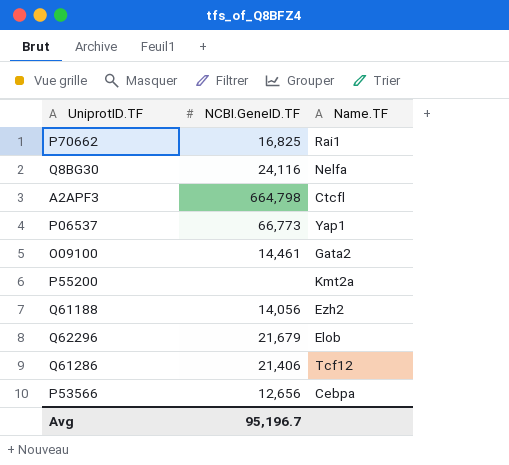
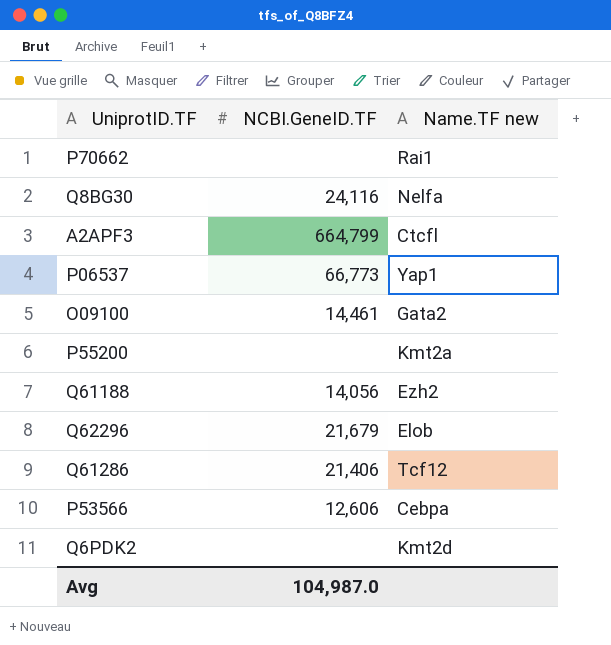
column name: Name.TF -> Name.TF new
P70662 | NCBI.GeneID.TF: 16,825 -> none
A2APF3 | NCBI.GeneID.TF: 664,798 -> 664,799
P53566 | NCBI.GeneID.TF: 12,656 -> 12,606
row Q6PDK2: none -> none | Kmt2d
Avg | NCBI.GeneID.TF: 95,196.7 -> 104,987.0

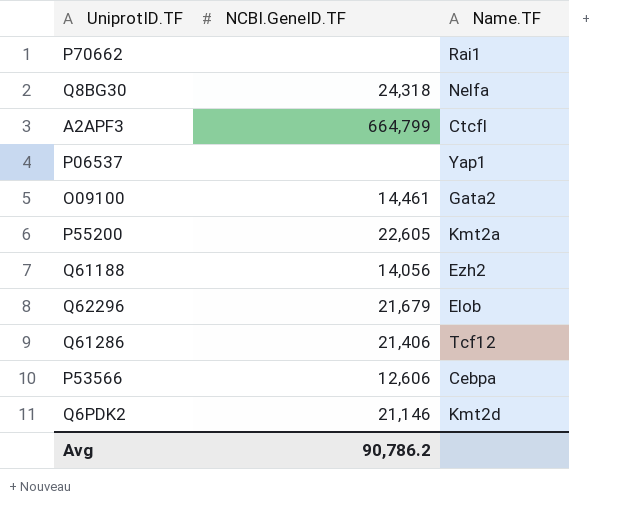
column name: Name.TF new -> Name.TF
Q8BG30 | NCBI.GeneID.TF: 24,116 -> 24,318
P06537 | NCBI.GeneID.TF: 66,773 -> none
P55200 | NCBI.GeneID.TF: none -> 22,605
Q6PDK2 | NCBI.GeneID.TF: none -> 21,146
Avg | NCBI.GeneID.TF: 104,987.0 -> 90,786.2

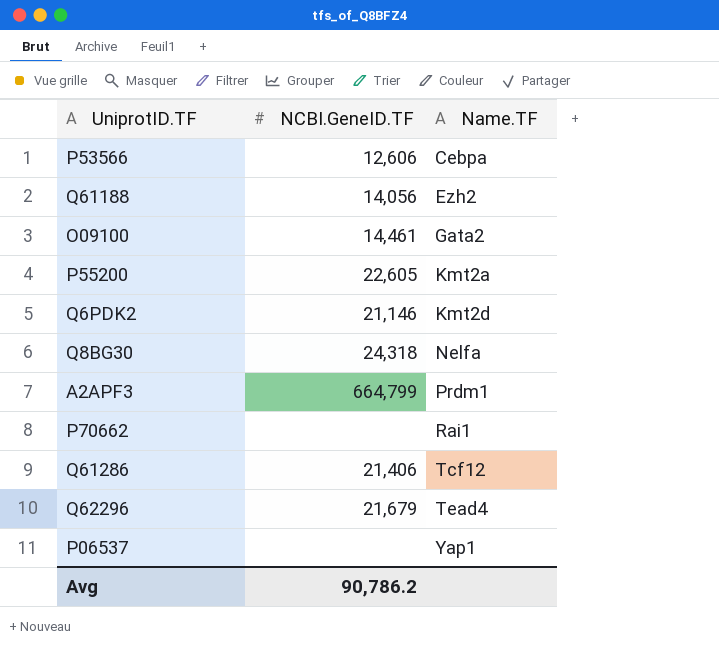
row order: none -> Name.TF ascending
A2APF3 | Name.TF: Ctcfl -> Prdm1
Q62296 | Name.TF: Elob -> Tead4

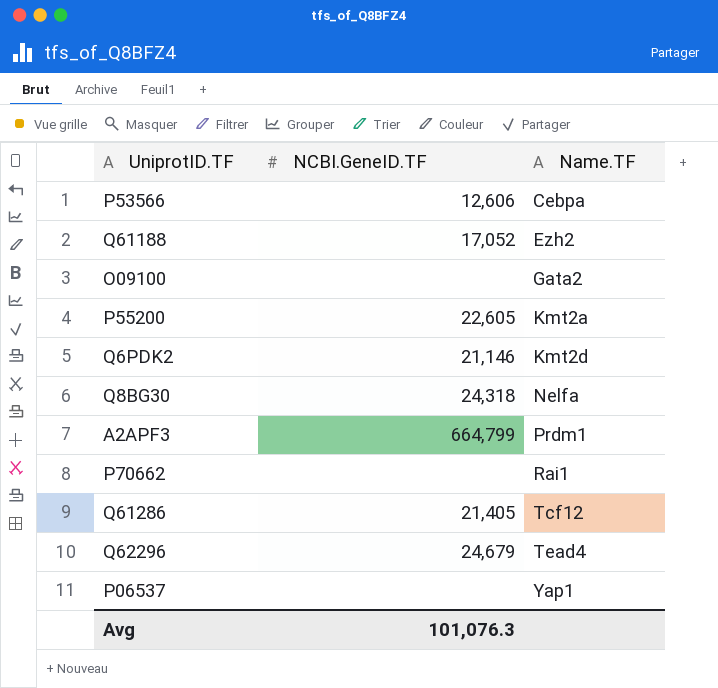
Q61188 | NCBI.GeneID.TF: 14,056 -> 17,052
O09100 | NCBI.GeneID.TF: 14,461 -> none
Q61286 | NCBI.GeneID.TF: 21,406 -> 21,405
Q62296 | NCBI.GeneID.TF: 21,679 -> 24,679
Avg | NCBI.GeneID.TF: 90,786.2 -> 101,076.3

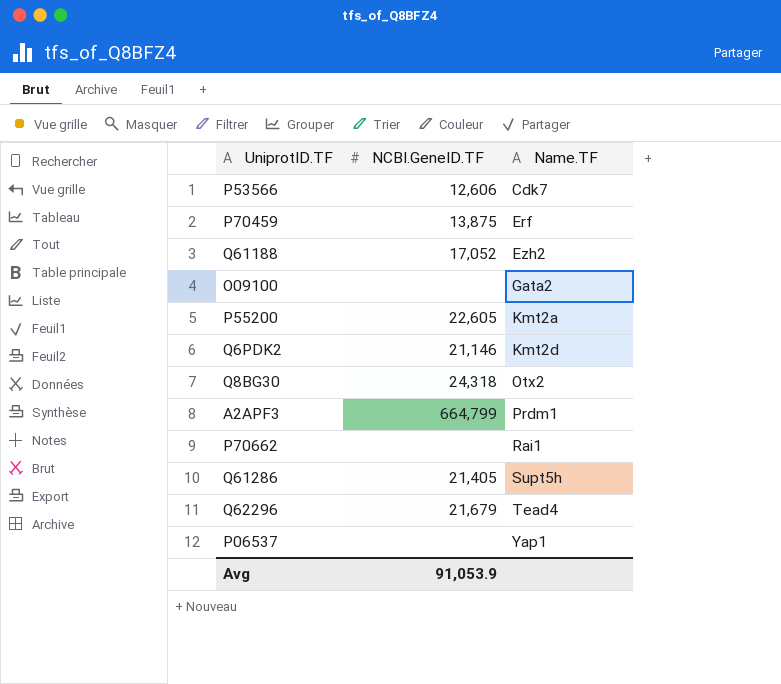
P53566 | Name.TF: Cebpa -> Cdk7
row P70459: none -> 13,875 | Erf
Q8BG30 | Name.TF: Nelfa -> Otx2
Q61286 | Name.TF: Tcf12 -> Supt5h
Q62296 | NCBI.GeneID.TF: 24,679 -> 21,679
Avg | NCBI.GeneID.TF: 101,076.3 -> 91,053.9

